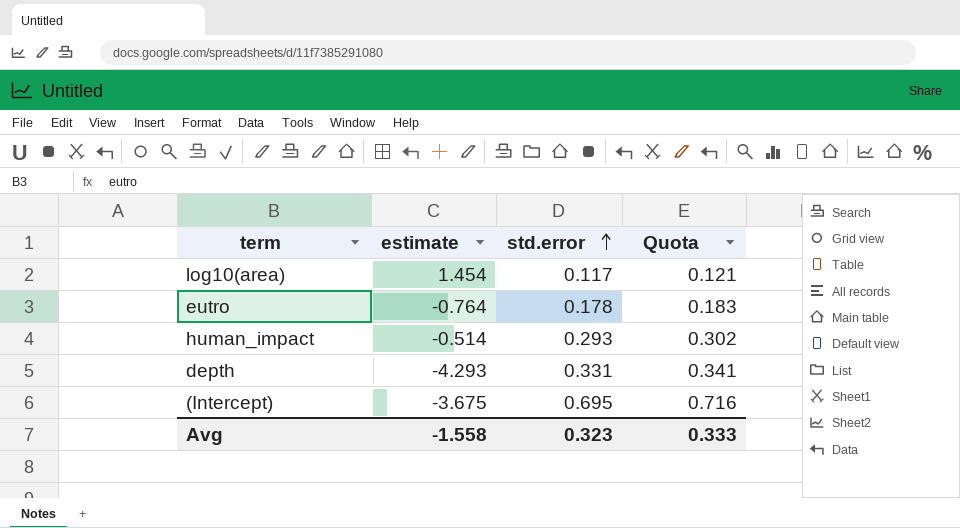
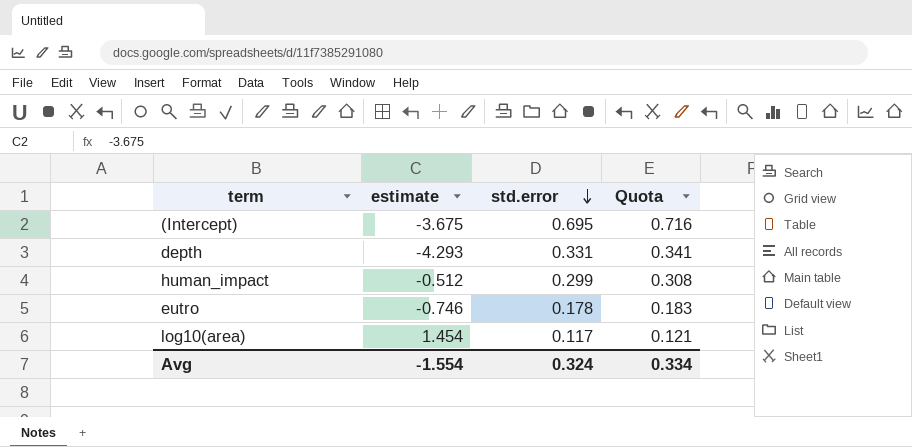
row order: std.error ascending -> std.error descending
human_impact | estimate: -0.514 -> -0.512
human_impact | std.error: 0.293 -> 0.299
human_impact | Quota: 0.302 -> 0.308
eutro | estimate: -0.764 -> -0.746
Avg | estimate: -1.558 -> -1.554
Avg | std.error: 0.323 -> 0.324
Avg | Quota: 0.333 -> 0.334

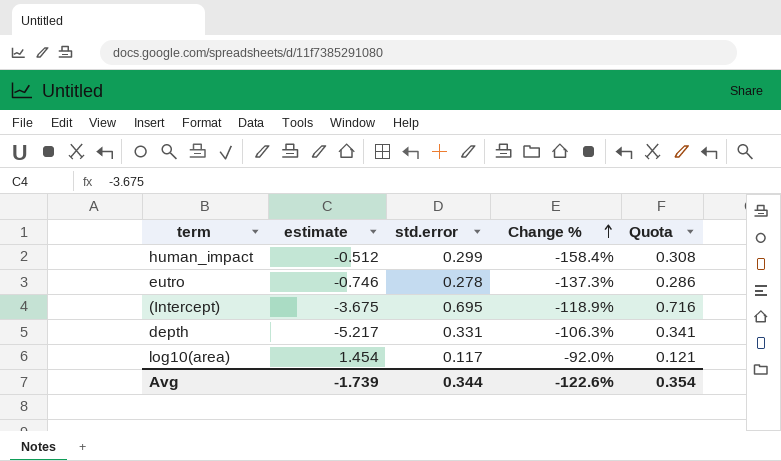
row order: std.error descending -> Change % ascending
column Change % | formula: none -> ([std.error] - [estimate]) / [estimate]
eutro | std.error: 0.178 -> 0.278
eutro | Quota: 0.183 -> 0.286
depth | estimate: -4.293 -> -5.217
Avg | estimate: -1.554 -> -1.739
Avg | std.error: 0.324 -> 0.344
Avg | Quota: 0.334 -> 0.354

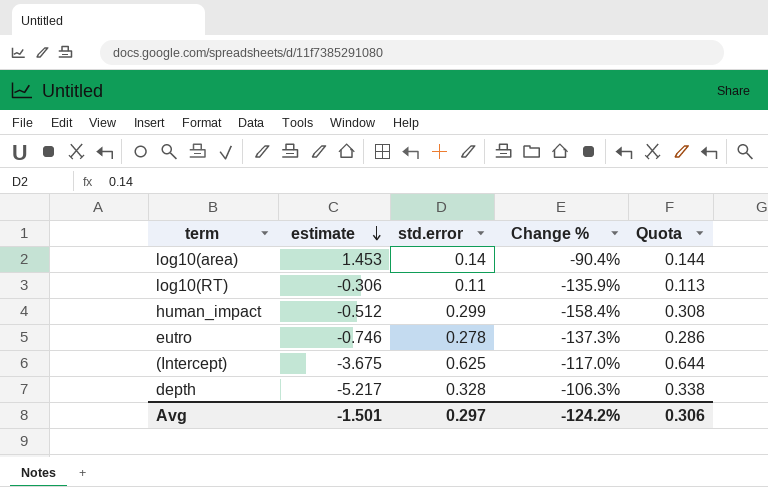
row order: Change % ascending -> estimate descending
log10(area) | estimate: 1.454 -> 1.453
log10(area) | std.error: 0.117 -> 0.14
log10(area) | Change %: -92.0% -> -90.4%
log10(area) | Quota: 0.121 -> 0.144
row log10(RT): none -> -0.306 | 0.11 | -135.9% | 0.113
(Intercept) | std.error: 0.695 -> 0.625
(Intercept) | Change %: -118.9% -> -117.0%
(Intercept) | Quota: 0.716 -> 0.644
depth | std.error: 0.331 -> 0.328
depth | Quota: 0.341 -> 0.338
Avg | estimate: -1.739 -> -1.501
Avg | std.error: 0.344 -> 0.297
Avg | Change %: -122.6% -> -124.2%
Avg | Quota: 0.354 -> 0.306

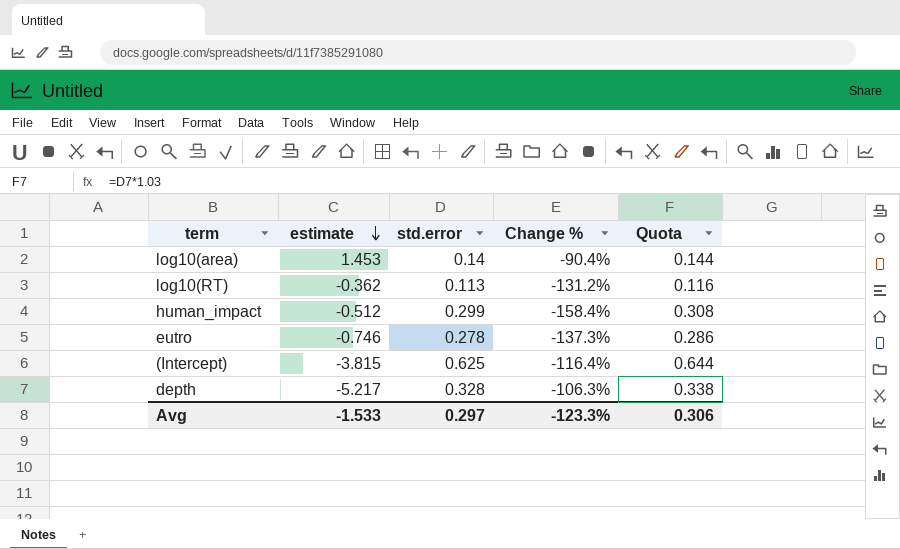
log10(RT) | estimate: -0.306 -> -0.362
log10(RT) | std.error: 0.11 -> 0.113
log10(RT) | Change %: -135.9% -> -131.2%
log10(RT) | Quota: 0.113 -> 0.116
(Intercept) | estimate: -3.675 -> -3.815
(Intercept) | Change %: -117.0% -> -116.4%
Avg | estimate: -1.501 -> -1.533
Avg | Change %: -124.2% -> -123.3%

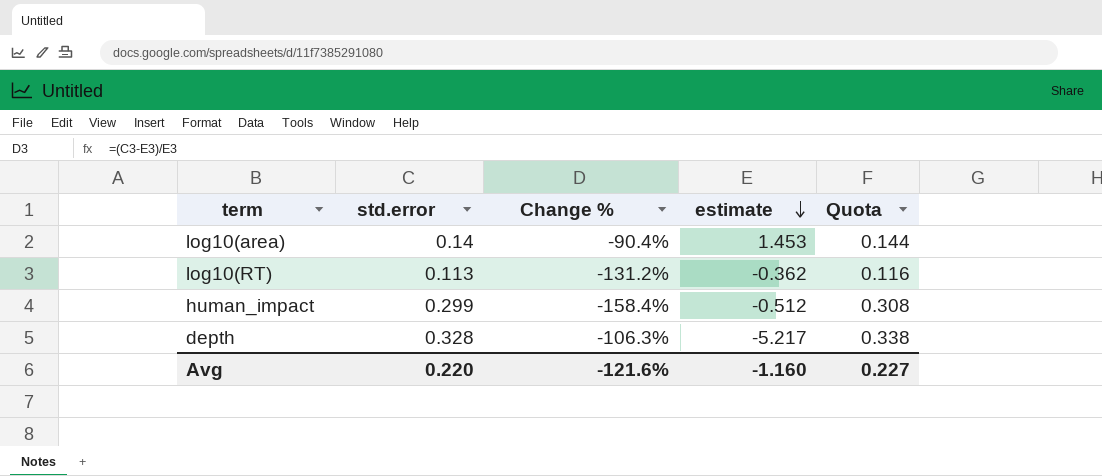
column estimate | position: 2 -> 4
row eutro: -0.746 | 0.278 | -137.3% | 0.286 -> none
row (Intercept): -3.815 | 0.625 | -116.4% | 0.644 -> none
Avg | std.error: 0.297 -> 0.220
Avg | Change %: -123.3% -> -121.6%
Avg | estimate: -1.533 -> -1.160
Avg | Quota: 0.306 -> 0.227

